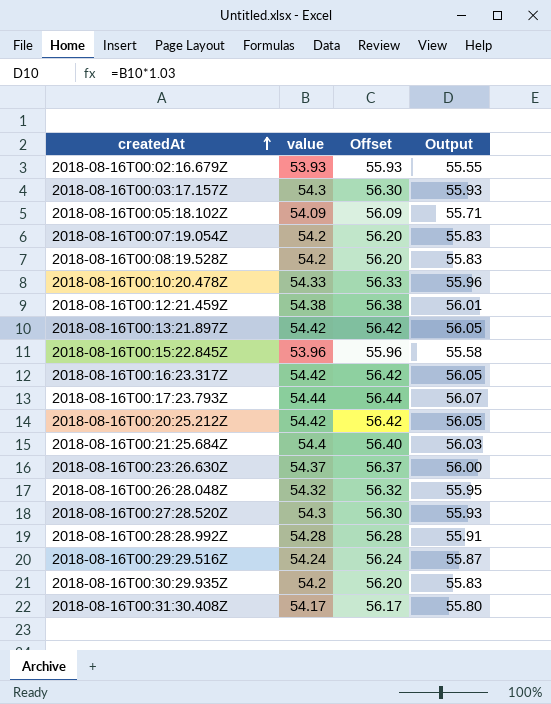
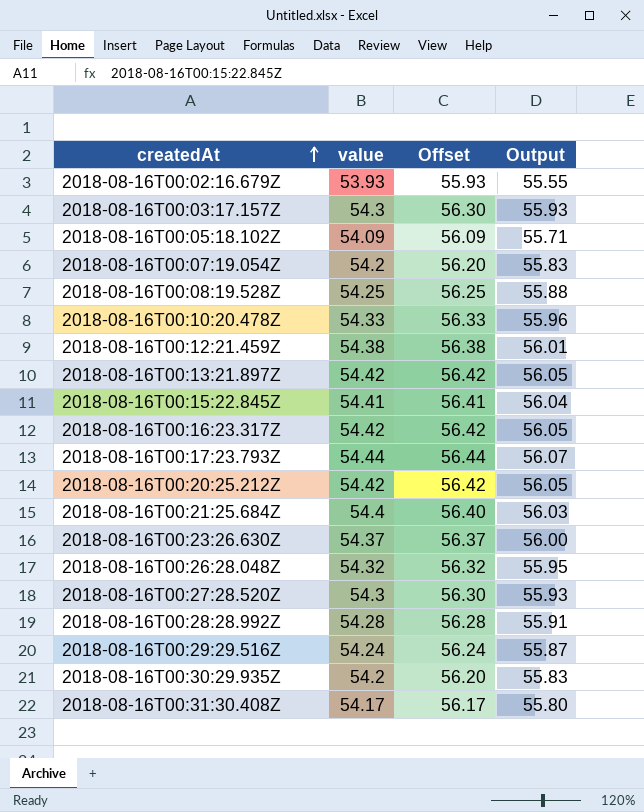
2018-08-16T00:08:19.528Z | value: 54.2 -> 54.25
2018-08-16T00:08:19.528Z | Offset: 56.20 -> 56.25
2018-08-16T00:08:19.528Z | Output: 55.83 -> 55.88
2018-08-16T00:15:22.845Z | value: 53.96 -> 54.41
2018-08-16T00:15:22.845Z | Offset: 55.96 -> 56.41
2018-08-16T00:15:22.845Z | Output: 55.58 -> 56.04

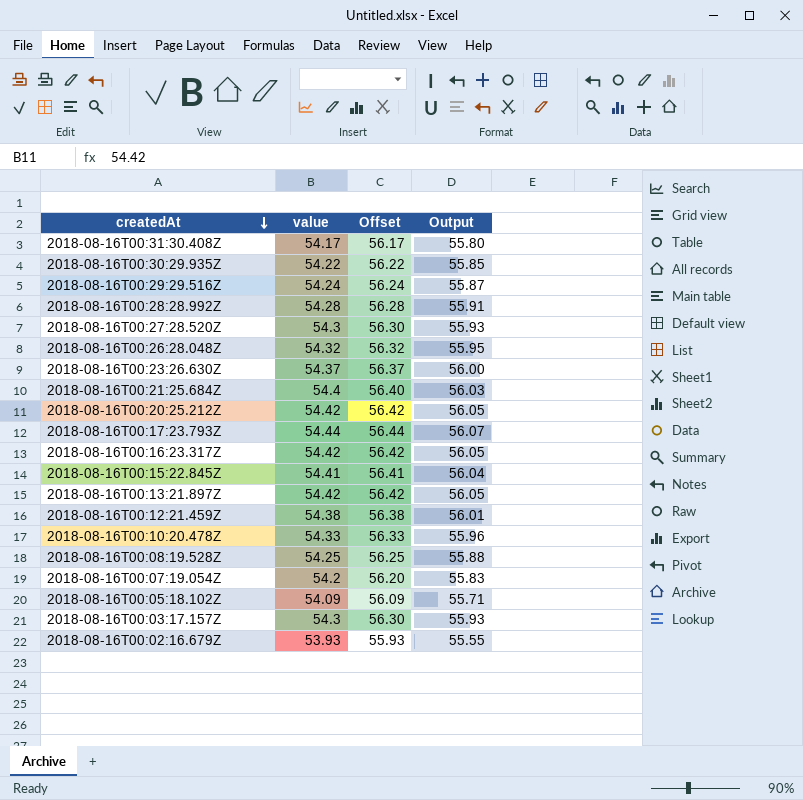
row order: createdAt ascending -> createdAt descending
2018-08-16T00:30:29.935Z | value: 54.2 -> 54.22
2018-08-16T00:30:29.935Z | Offset: 56.20 -> 56.22
2018-08-16T00:30:29.935Z | Output: 55.83 -> 55.85

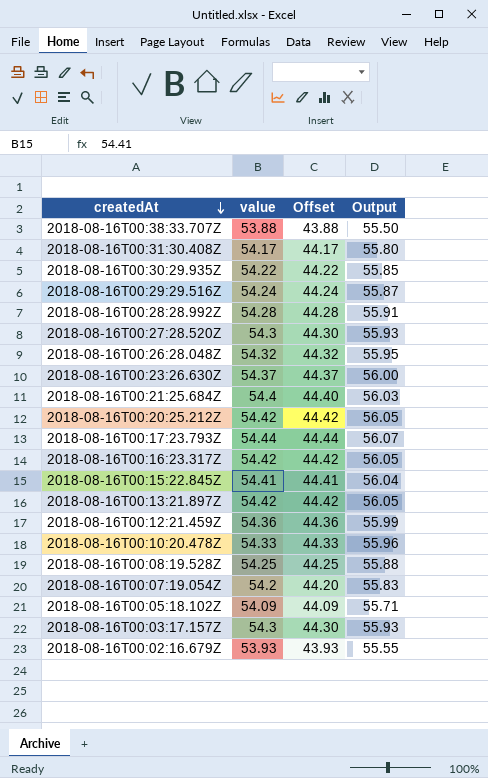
column Offset | formula: [value] + 2 -> [value] - 10
row 2018-08-16T00:38:33.707Z: none -> 53.88 | 43.88 | 55.50
2018-08-16T00:12:21.459Z | value: 54.38 -> 54.36
2018-08-16T00:12:21.459Z | Output: 56.01 -> 55.99

